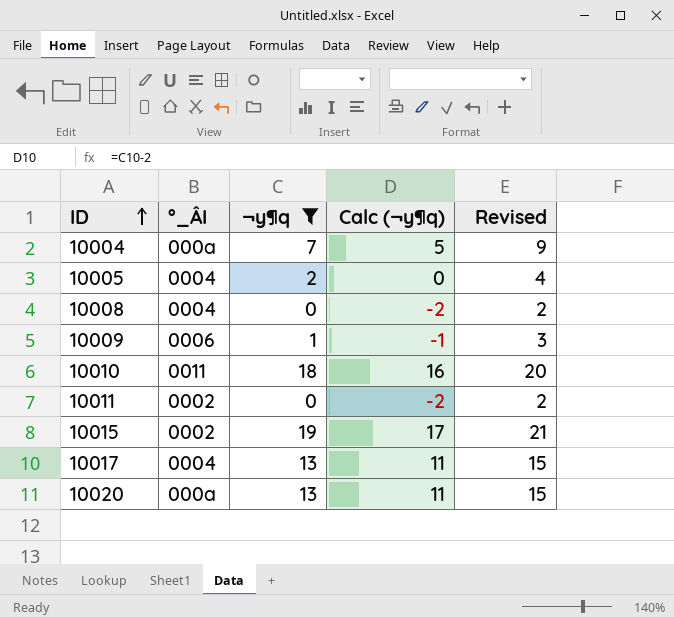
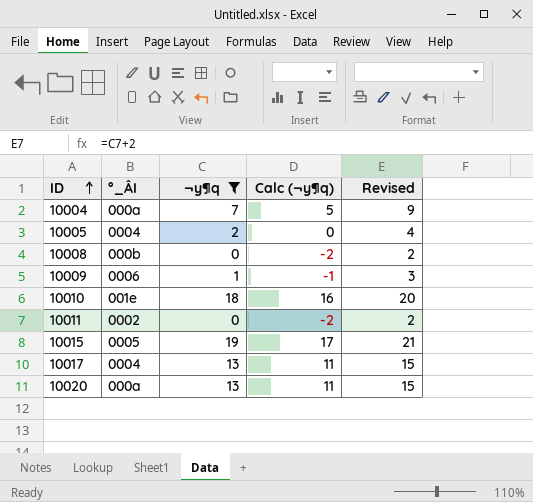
10008 | °_ÂI: 0004 -> 000b
10010 | °_ÂI: 0011 -> 001e
10015 | °_ÂI: 0002 -> 0005

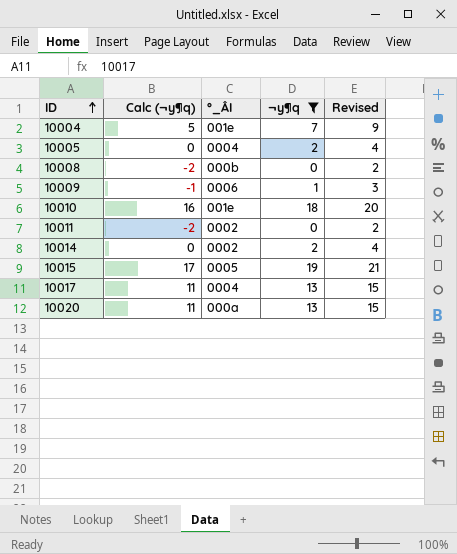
column Calc (¬y¶q) | position: 4 -> 2
10004 | °_ÂI: 000a -> 001e
row 10014: none -> 0 | 0002 | 2 | 4

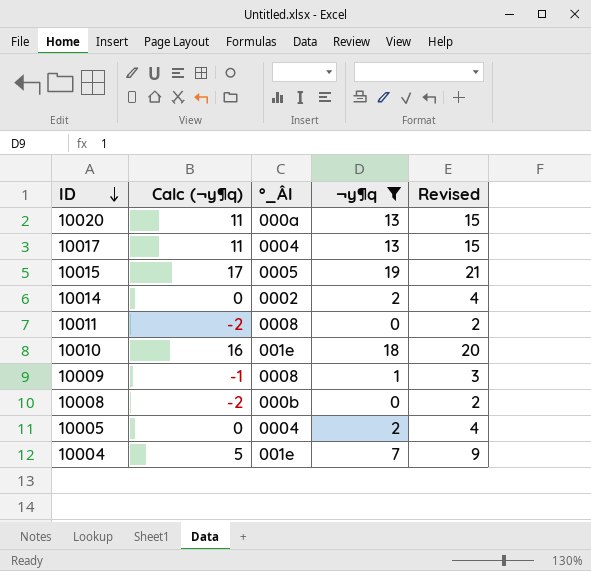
row order: ID ascending -> ID descending
10011 | °_ÂI: 0002 -> 0008
10009 | °_ÂI: 0006 -> 0008

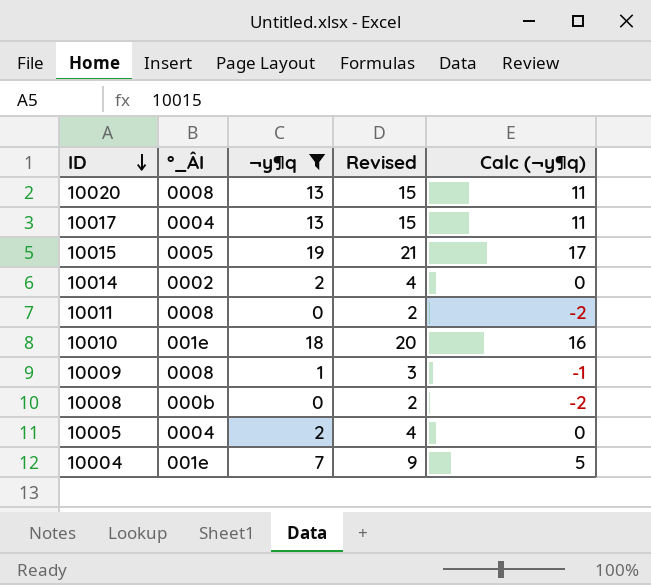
column Calc (¬y¶q) | position: 2 -> 5
10020 | °_ÂI: 000a -> 0008

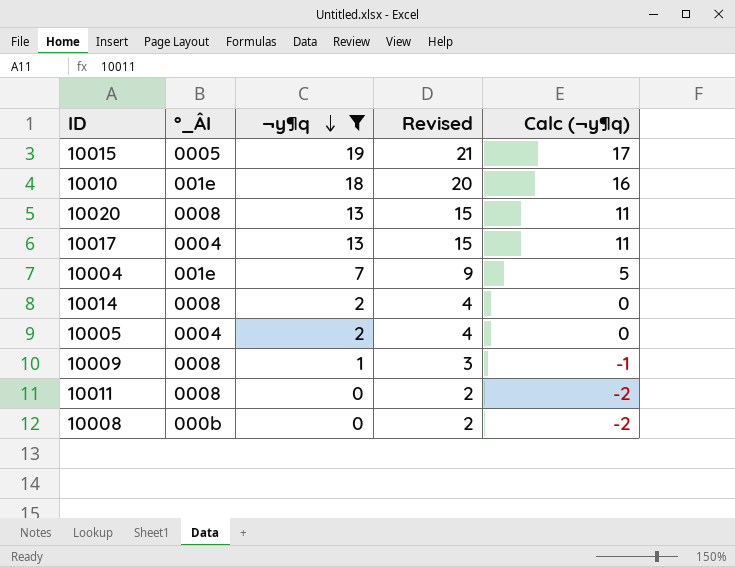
row order: ID descending -> ¬y¶q descending
10014 | °_ÂI: 0002 -> 0008

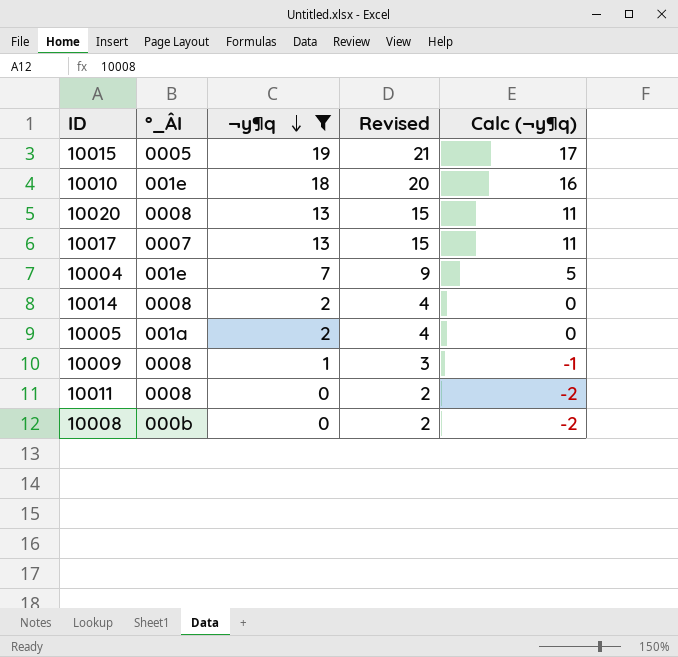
10017 | °_ÂI: 0004 -> 0007
10005 | °_ÂI: 0004 -> 001a

